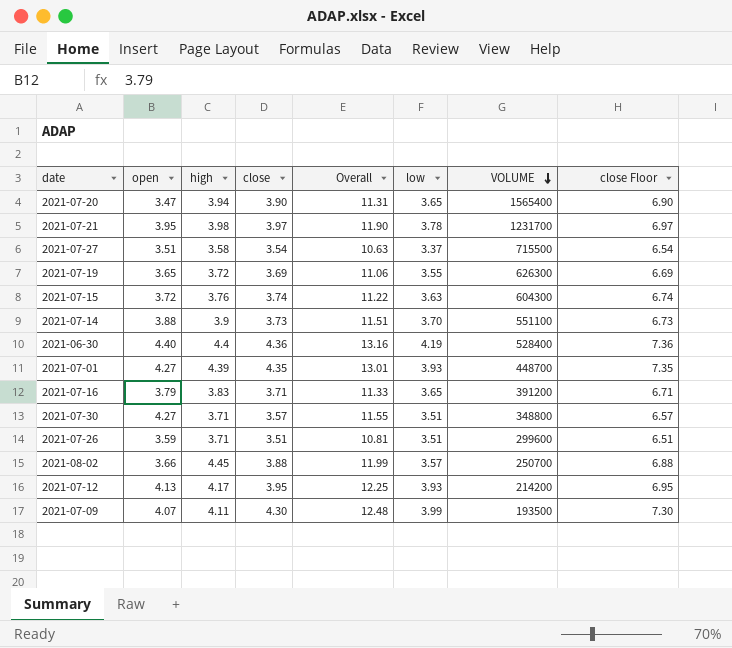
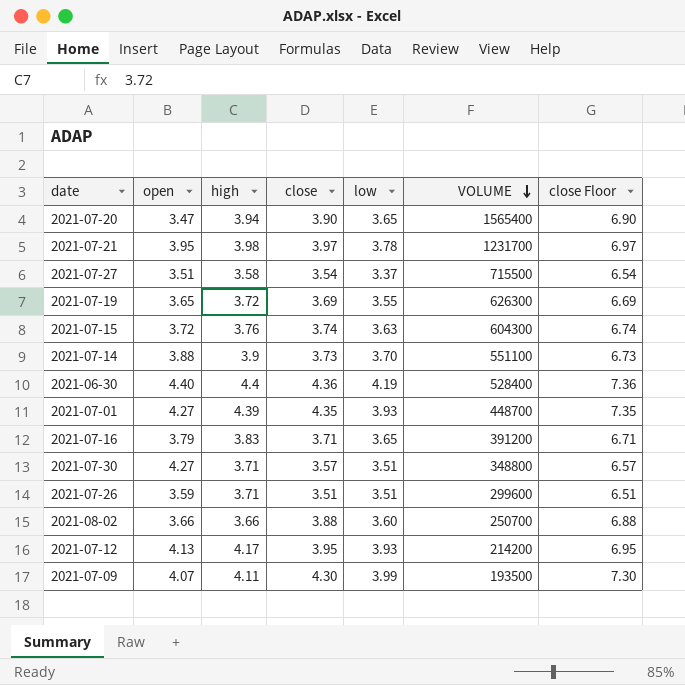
column Overall | formula: [open] + [high] + [close] -> none
2021-08-02 | high: 4.45 -> 3.66
2021-08-02 | low: 3.57 -> 3.60

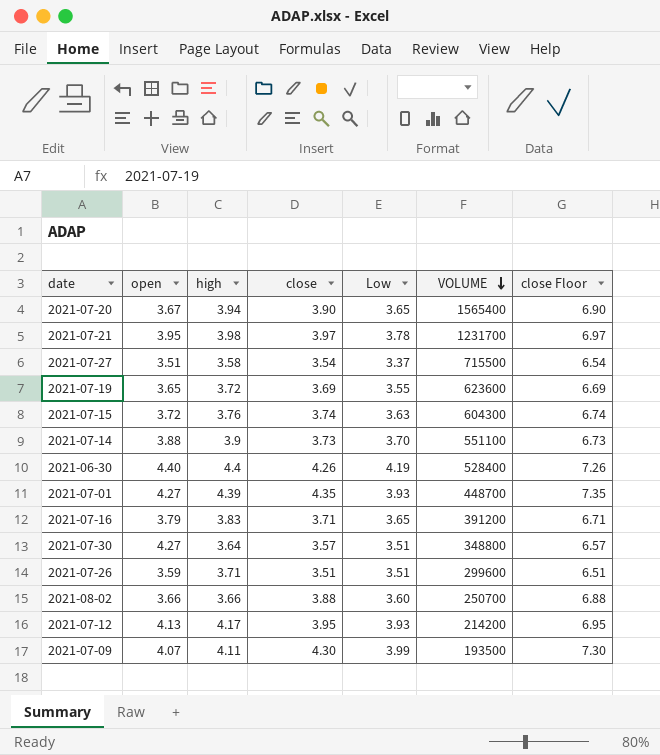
column name: low -> Low
2021-07-20 | open: 3.47 -> 3.67
2021-07-19 | VOLUME: 626300 -> 623600
2021-06-30 | close: 4.36 -> 4.26
2021-06-30 | close Floor: 7.36 -> 7.26
2021-07-30 | high: 3.71 -> 3.64

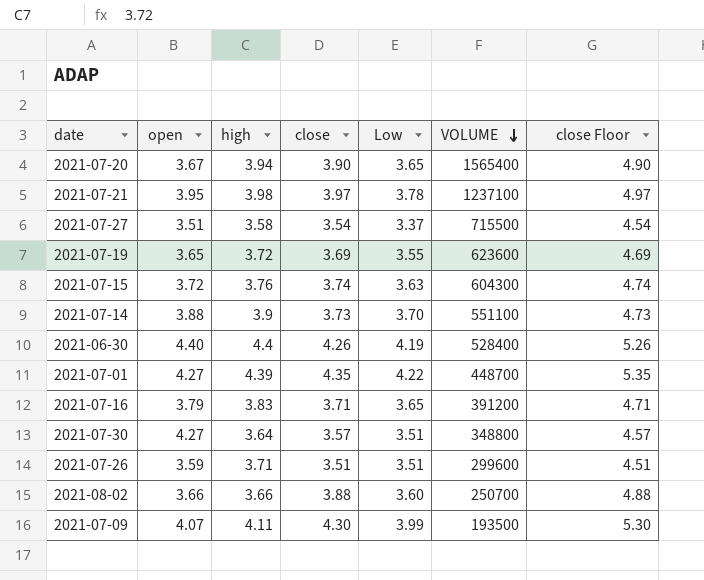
column close Floor | formula: [close] + 3 -> [close] + 1
row 2021-07-12: 4.13 | 4.17 | 3.95 | 3.93 | 214200 | 6.95 -> none
2021-07-21 | VOLUME: 1231700 -> 1237100
2021-07-01 | Low: 3.93 -> 4.22

